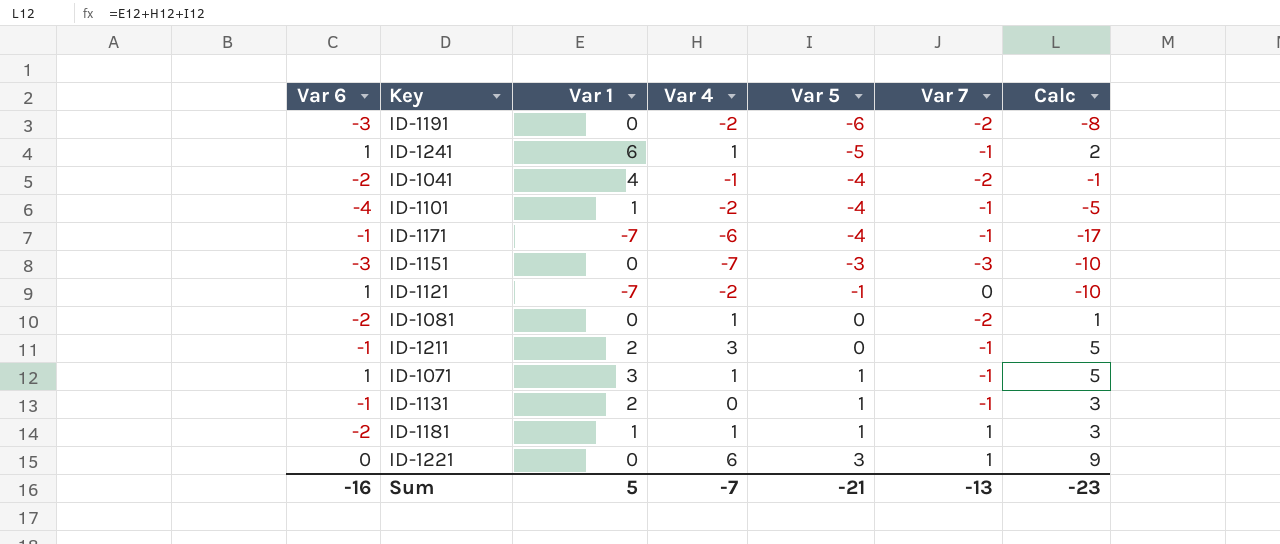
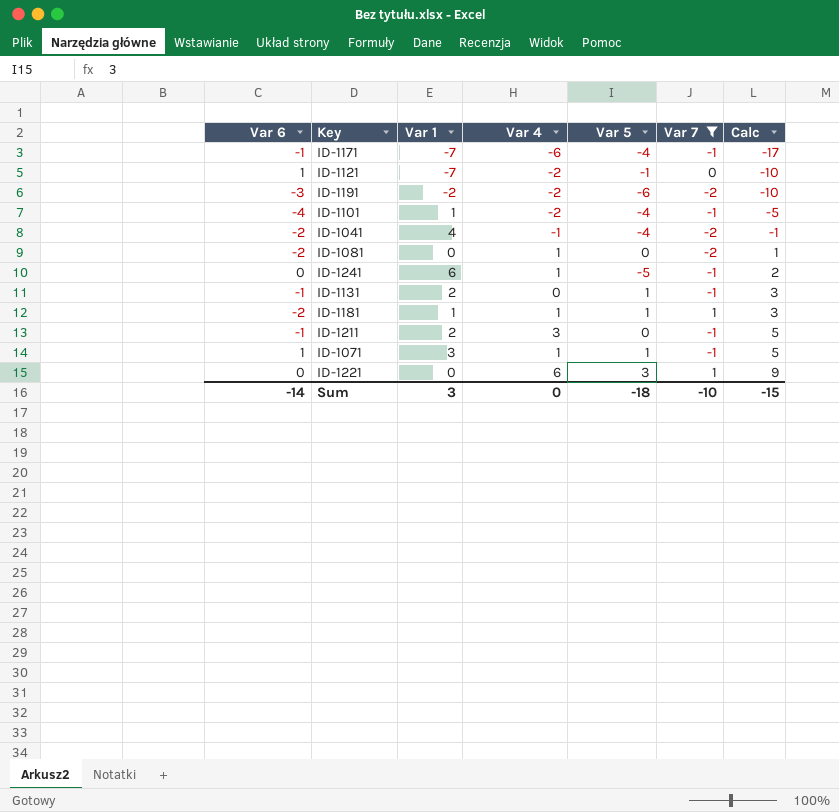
filter: none -> Var 7 != -3
row order: Var 5 ascending -> Calc ascending
ID-1191 | Var 1: 0 -> -2
ID-1191 | Calc: -8 -> -10
ID-1241 | Var 6: 1 -> 0
Sum | Var 6: -16 -> -14
Sum | Var 1: 5 -> 3
Sum | Var 4: -7 -> 0
Sum | Var 5: -21 -> -18
Sum | Var 7: -13 -> -10
Sum | Calc: -23 -> -15

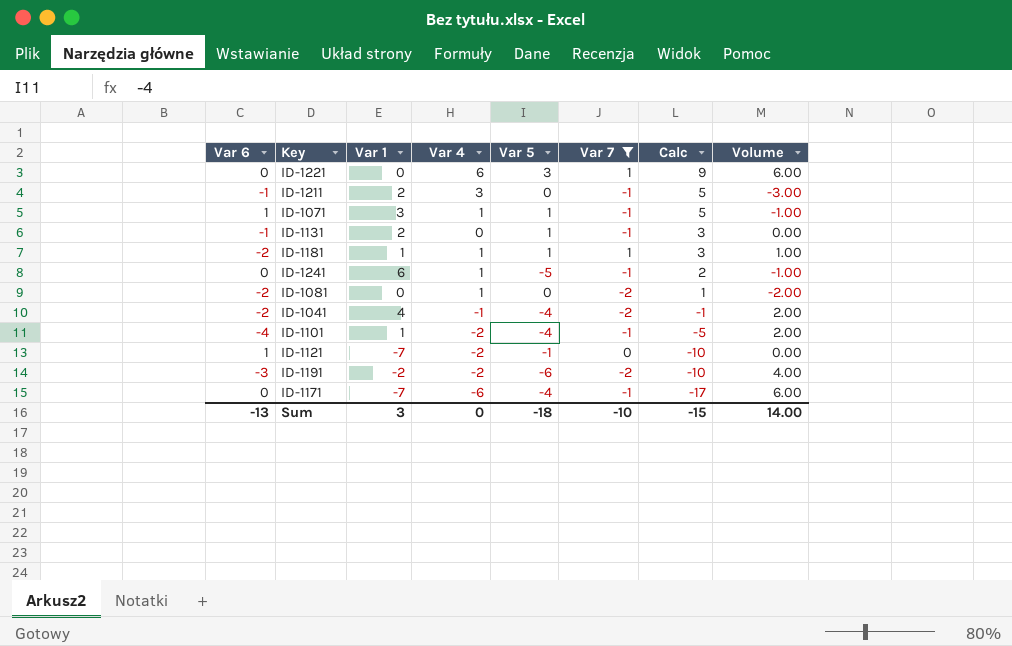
row order: Calc ascending -> Calc descending
column Volume | formula: none -> [Var 4] * [Var 7]
ID-1171 | Var 6: -1 -> 0
Sum | Var 6: -14 -> -13

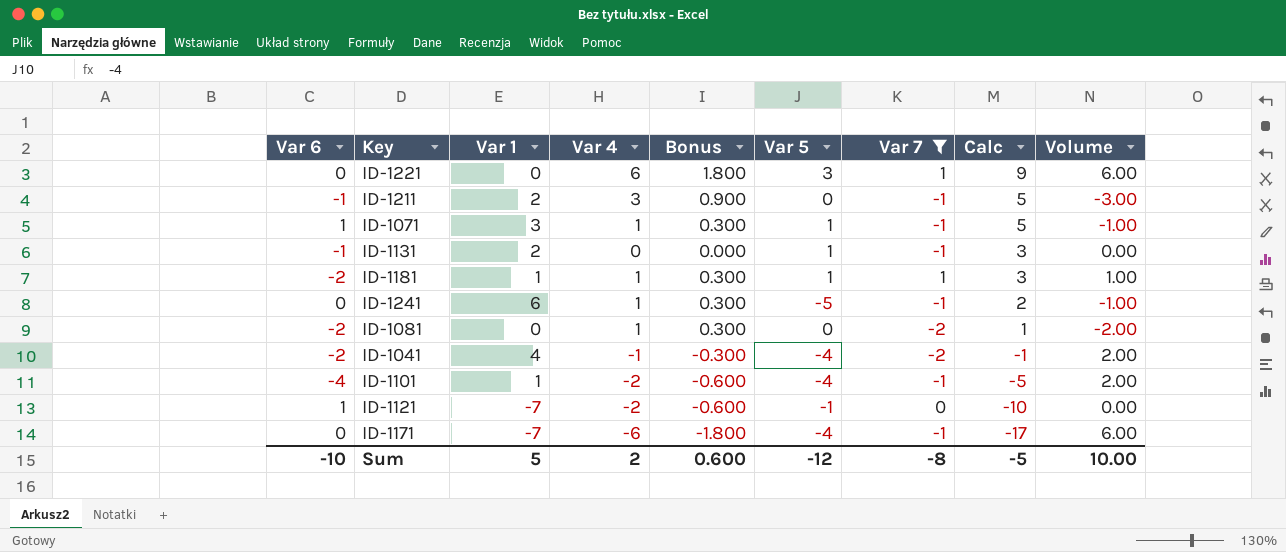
column Bonus | formula: none -> [Var 4] * 0.3
row ID-1191: -3 | -2 | -2 | -6 | -2 | -10 | 4.00 -> none
Sum | Var 6: -13 -> -10
Sum | Var 1: 3 -> 5
Sum | Var 4: 0 -> 2
Sum | Var 5: -18 -> -12
Sum | Var 7: -10 -> -8
Sum | Calc: -15 -> -5
Sum | Volume: 14.00 -> 10.00

